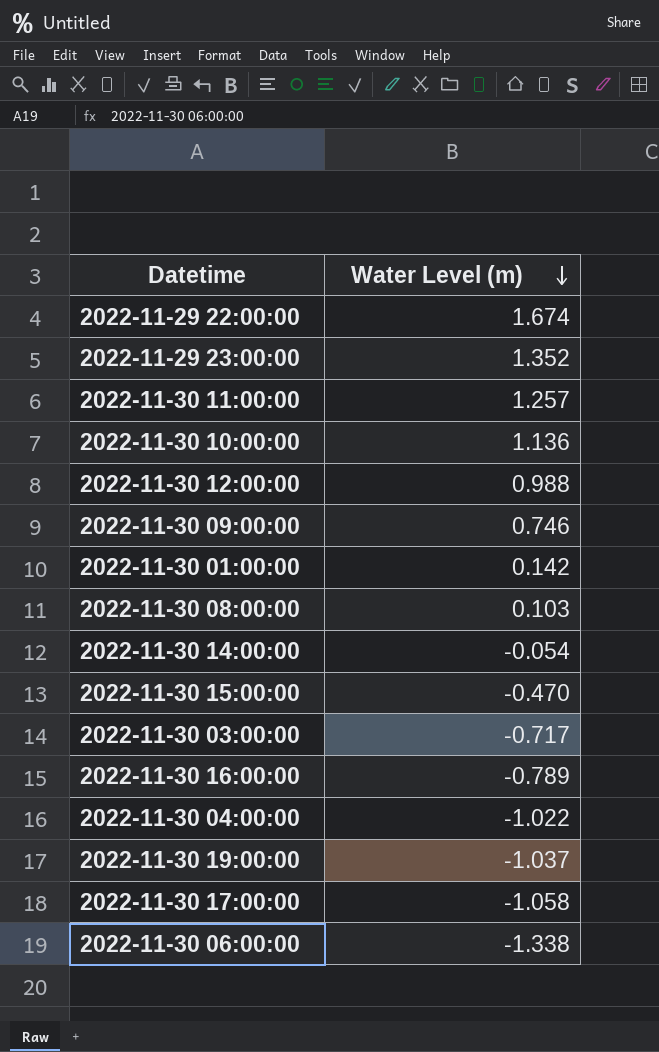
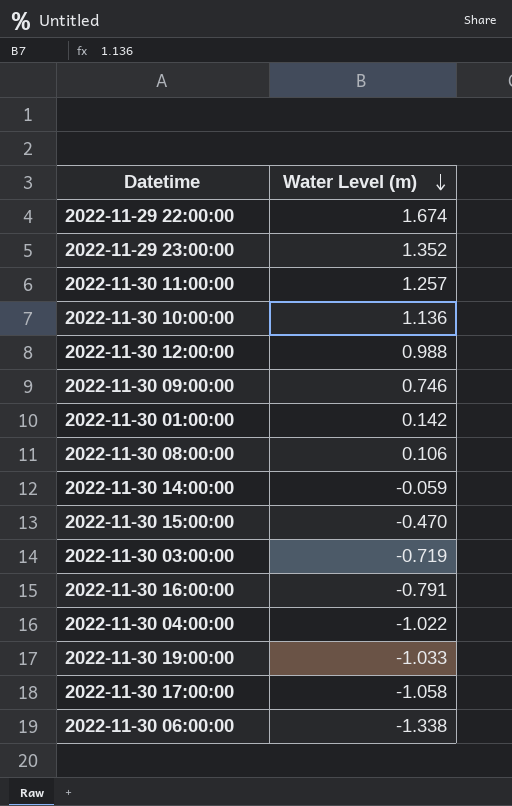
2022-11-30 08:00:00 | Water Level (m): 0.103 -> 0.106
2022-11-30 14:00:00 | Water Level (m): -0.054 -> -0.059
2022-11-30 03:00:00 | Water Level (m): -0.717 -> -0.719
2022-11-30 16:00:00 | Water Level (m): -0.789 -> -0.791
2022-11-30 19:00:00 | Water Level (m): -1.037 -> -1.033

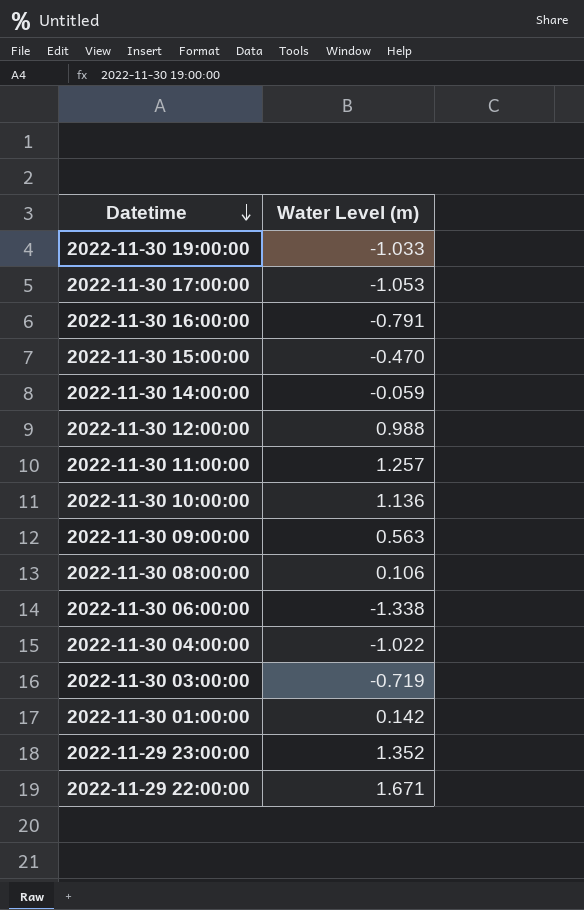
row order: Water Level (m) descending -> Datetime descending
2022-11-30 17:00:00 | Water Level (m): -1.058 -> -1.053
2022-11-30 09:00:00 | Water Level (m): 0.746 -> 0.563
2022-11-29 22:00:00 | Water Level (m): 1.674 -> 1.671

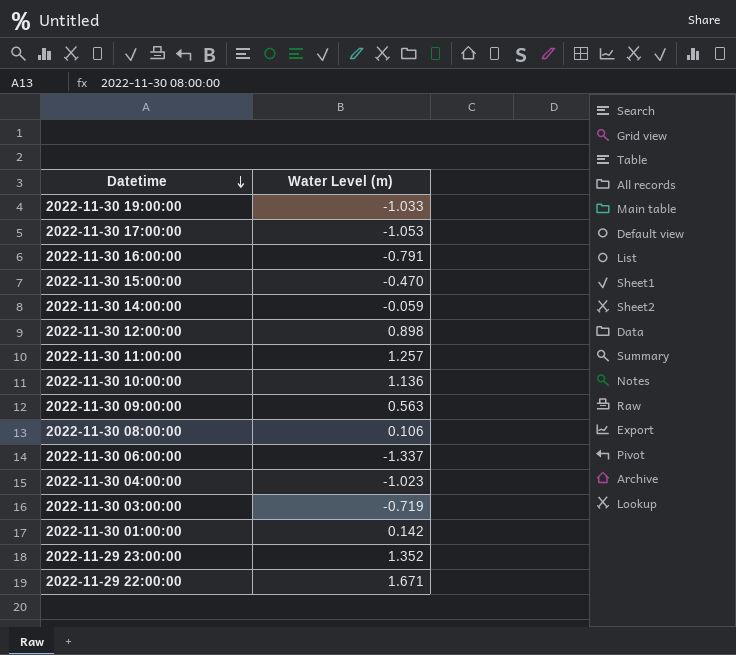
2022-11-30 12:00:00 | Water Level (m): 0.988 -> 0.898
2022-11-30 06:00:00 | Water Level (m): -1.338 -> -1.337
2022-11-30 04:00:00 | Water Level (m): -1.022 -> -1.023

